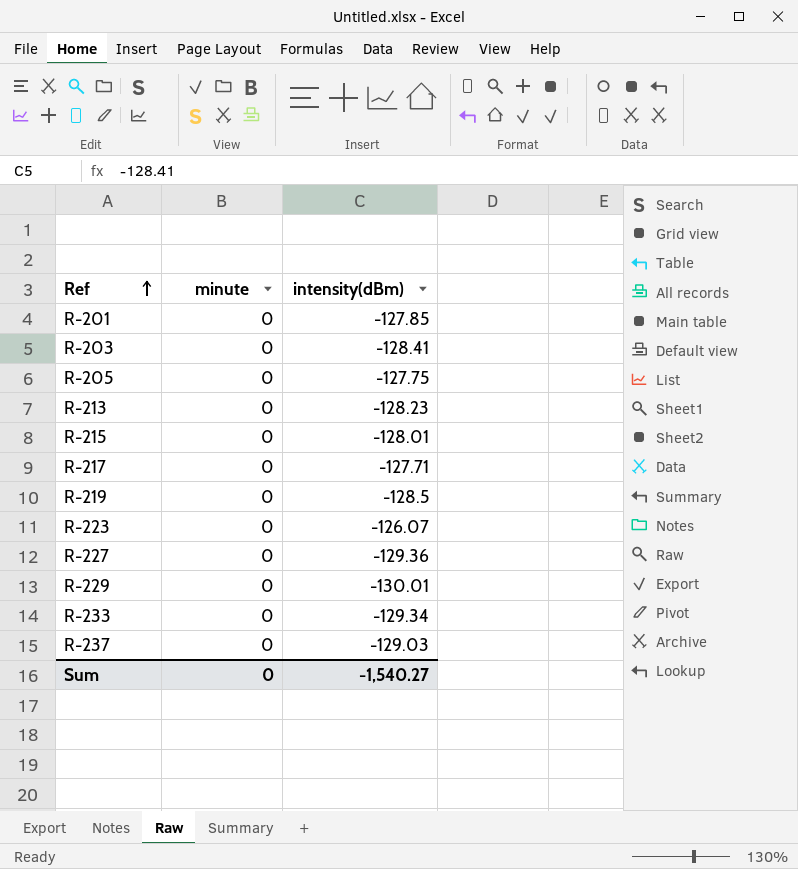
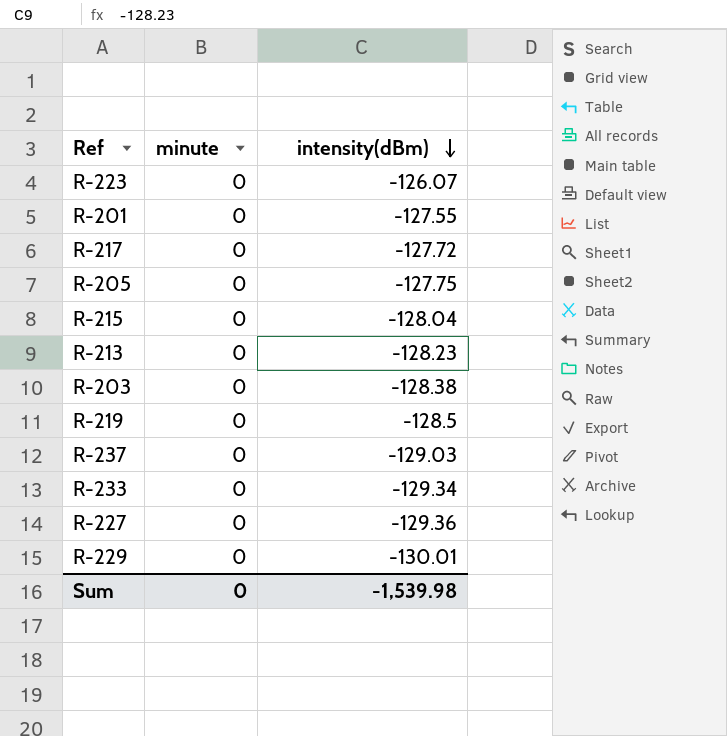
row order: Ref ascending -> intensity(dBm) descending
R-201 | intensity(dBm): -127.85 -> -127.55
R-217 | intensity(dBm): -127.71 -> -127.72
R-215 | intensity(dBm): -128.01 -> -128.04
R-203 | intensity(dBm): -128.41 -> -128.38
Sum | intensity(dBm): -1,540.27 -> -1,539.98

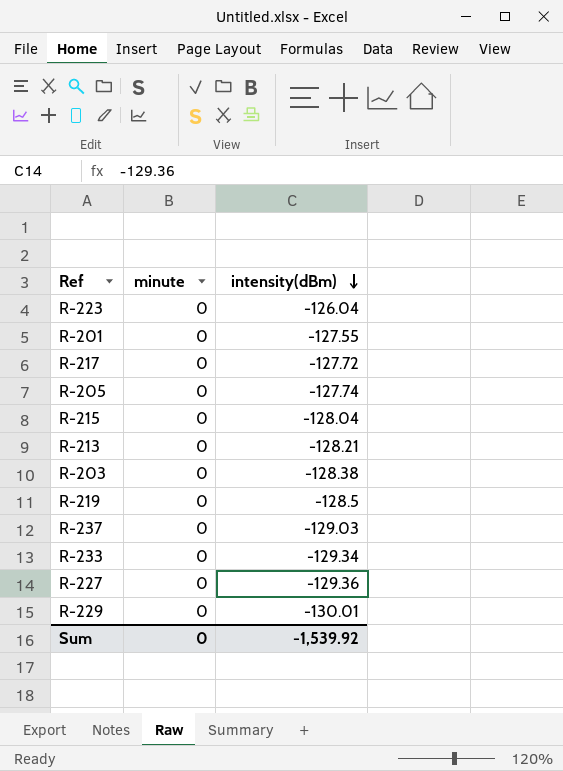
R-223 | intensity(dBm): -126.07 -> -126.04
R-205 | intensity(dBm): -127.75 -> -127.74
R-213 | intensity(dBm): -128.23 -> -128.21
Sum | intensity(dBm): -1,539.98 -> -1,539.92

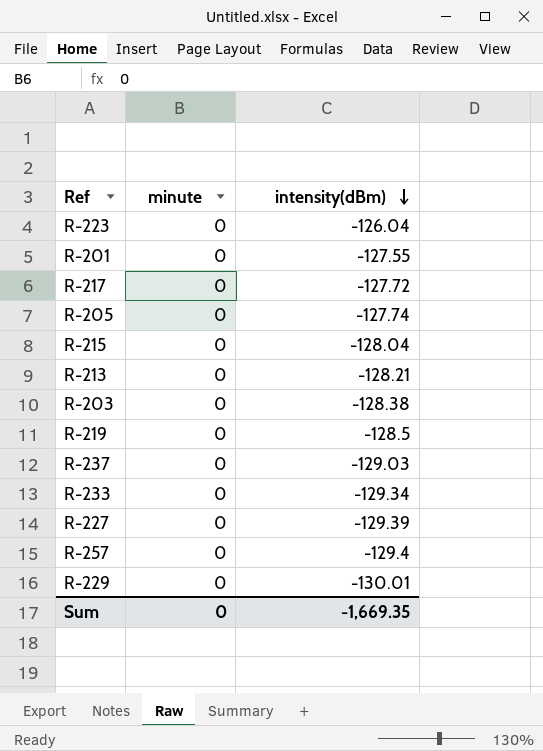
R-227 | intensity(dBm): -129.36 -> -129.39
row R-257: none -> 0 | -129.4
Sum | intensity(dBm): -1,539.92 -> -1,669.35

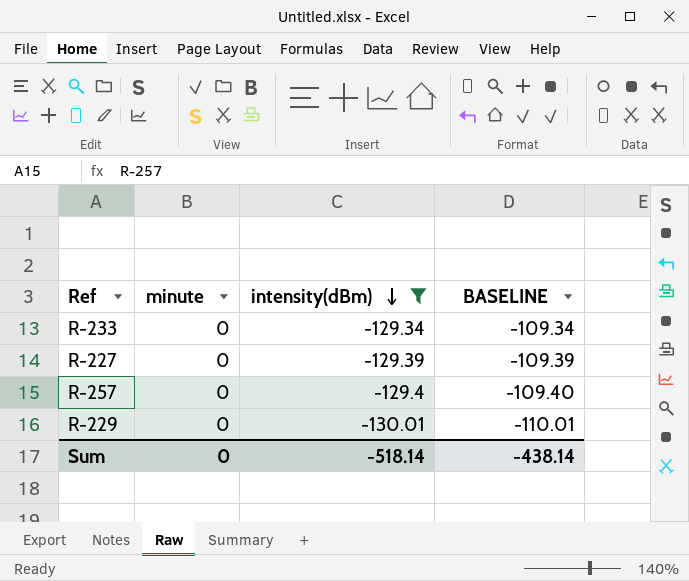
filter: none -> intensity(dBm) <= -129.34
column BASELINE | formula: none -> [intensity(dBm)] + 20
Sum | intensity(dBm): -1,669.35 -> -518.14

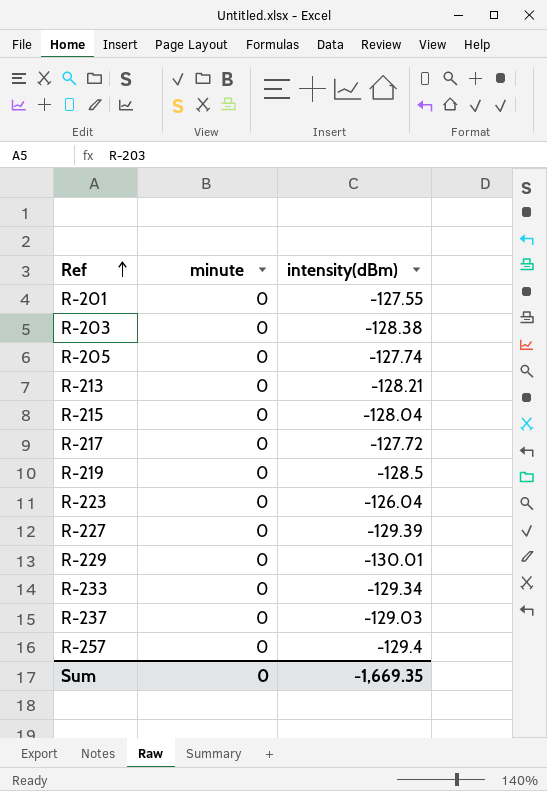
filter: intensity(dBm) <= -129.34 -> none
row order: intensity(dBm) descending -> Ref ascending
column BASELINE | formula: [intensity(dBm)] + 20 -> none
Sum | intensity(dBm): -518.14 -> -1,669.35

